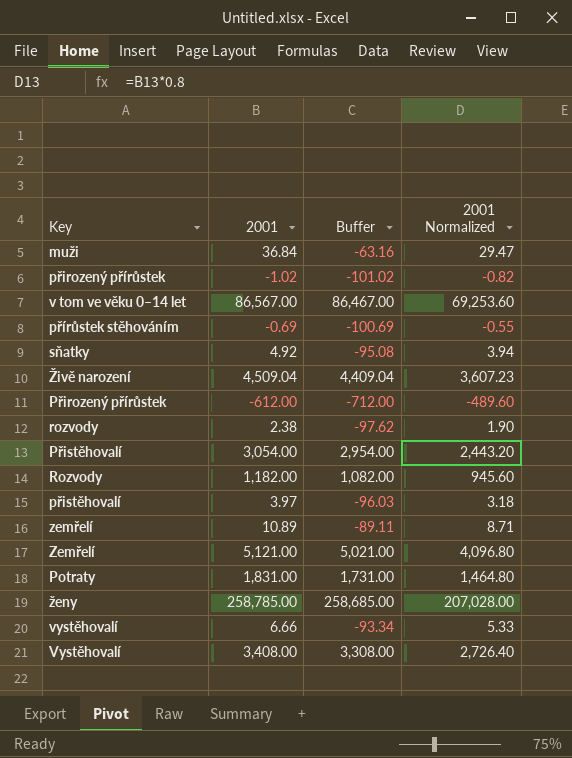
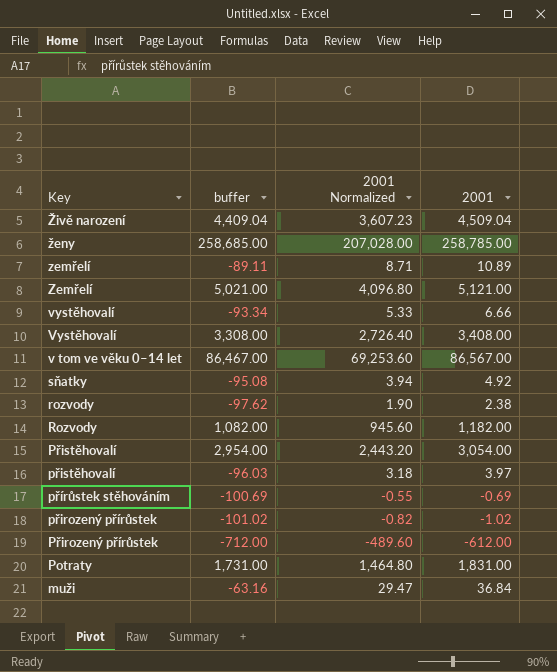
row order: none -> Key descending
column name: Buffer -> buffer
column 2001 | position: 2 -> 4

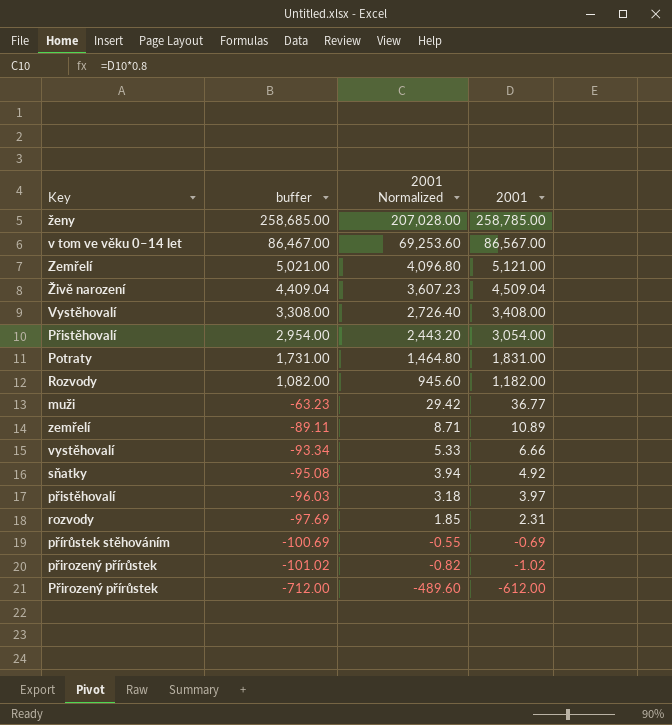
row order: Key descending -> buffer descending
muži | buffer: -63.16 -> -63.23
muži | 2001 Normalized: 29.47 -> 29.42
muži | 2001: 36.84 -> 36.77
rozvody | buffer: -97.62 -> -97.69
rozvody | 2001 Normalized: 1.90 -> 1.85
rozvody | 2001: 2.38 -> 2.31

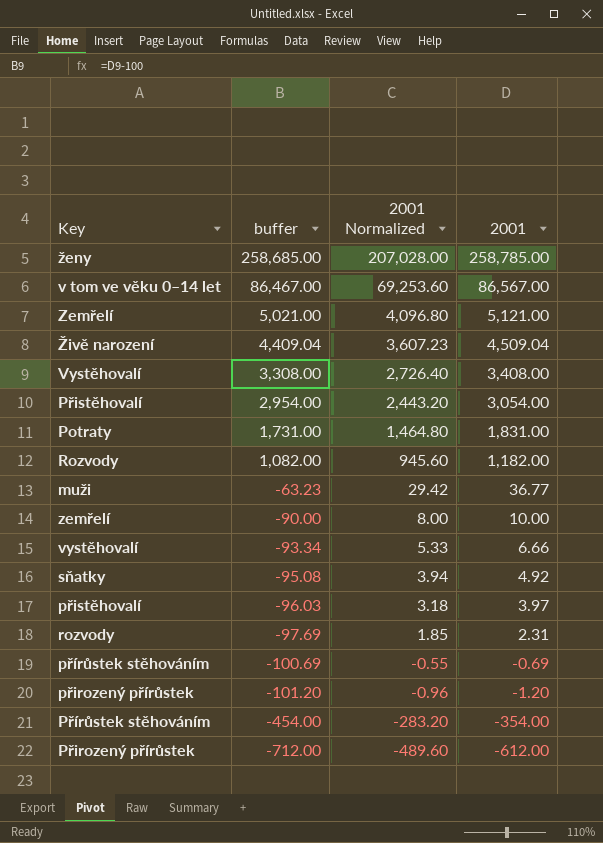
zemřelí | buffer: -89.11 -> -90.00
zemřelí | 2001 Normalized: 8.71 -> 8.00
zemřelí | 2001: 10.89 -> 10.00
přirozený přírůstek | buffer: -101.02 -> -101.20
přirozený přírůstek | 2001 Normalized: -0.82 -> -0.96
přirozený přírůstek | 2001: -1.02 -> -1.20
row Přírůstek stěhováním: none -> -454.00 | -283.20 | -354.00

